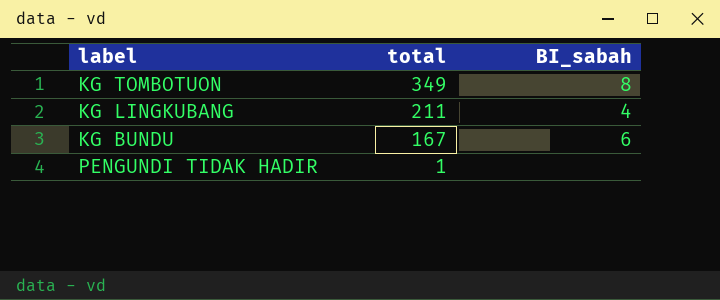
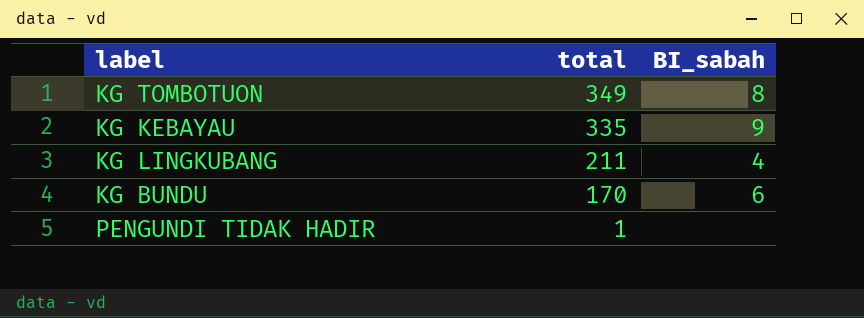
row KG KEBAYAU: none -> 335 | 9
KG BUNDU | total: 167 -> 170

